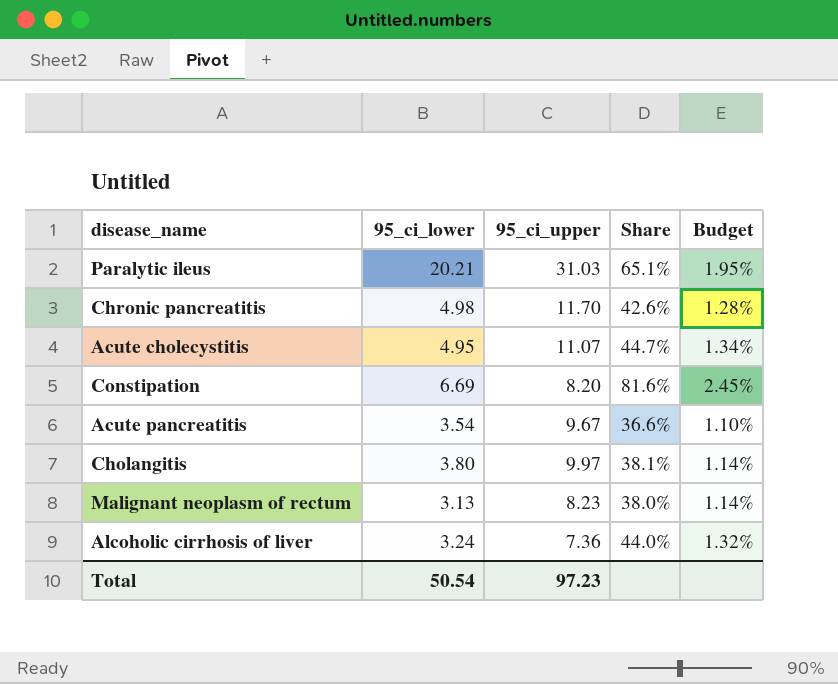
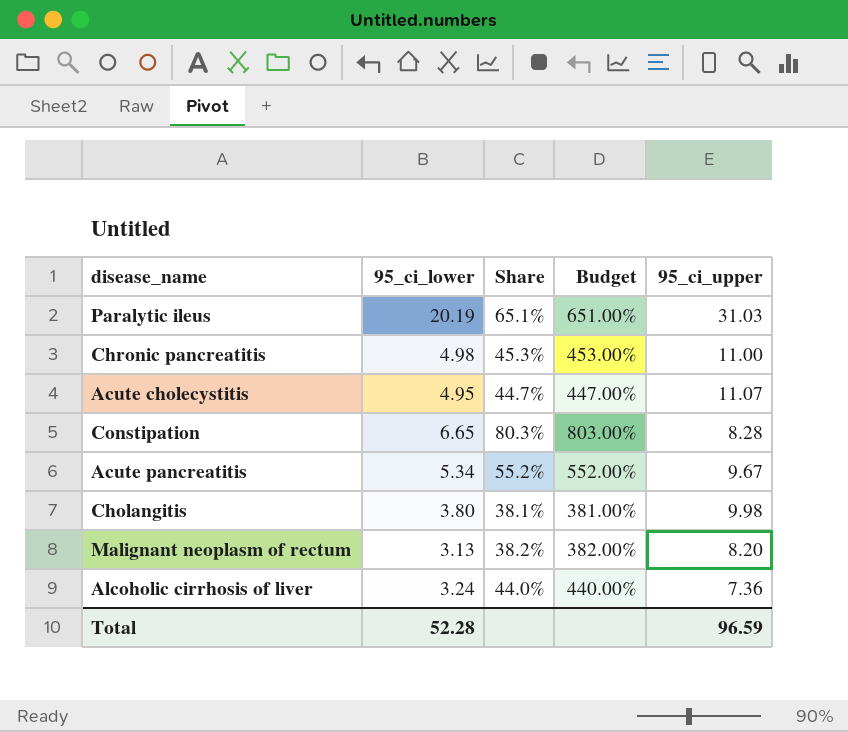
column Budget | formula: [Share] * 0.03 -> [Share] * 10
column 95_ci_upper | position: 3 -> 5
Paralytic ileus | 95_ci_lower: 20.21 -> 20.19
Chronic pancreatitis | Share: 42.6% -> 45.3%
Chronic pancreatitis | 95_ci_upper: 11.70 -> 11.00
Constipation | 95_ci_lower: 6.69 -> 6.65
Constipation | Share: 81.6% -> 80.3%
Constipation | 95_ci_upper: 8.20 -> 8.28
Acute pancreatitis | 95_ci_lower: 3.54 -> 5.34
Acute pancreatitis | Share: 36.6% -> 55.2%
Cholangitis | 95_ci_upper: 9.97 -> 9.98
Malignant neoplasm of rectum | Share: 38.0% -> 38.2%
Malignant neoplasm of rectum | 95_ci_upper: 8.23 -> 8.20
Total | 95_ci_lower: 50.54 -> 52.28
Total | 95_ci_upper: 97.23 -> 96.59

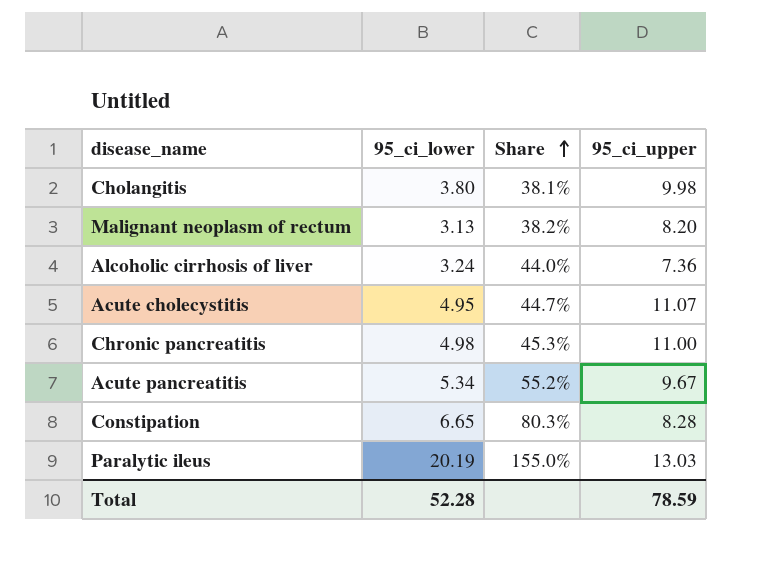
row order: none -> Share ascending
column Budget | formula: [Share] * 10 -> none
Paralytic ileus | Share: 65.1% -> 155.0%
Paralytic ileus | 95_ci_upper: 31.03 -> 13.03
Total | 95_ci_upper: 96.59 -> 78.59

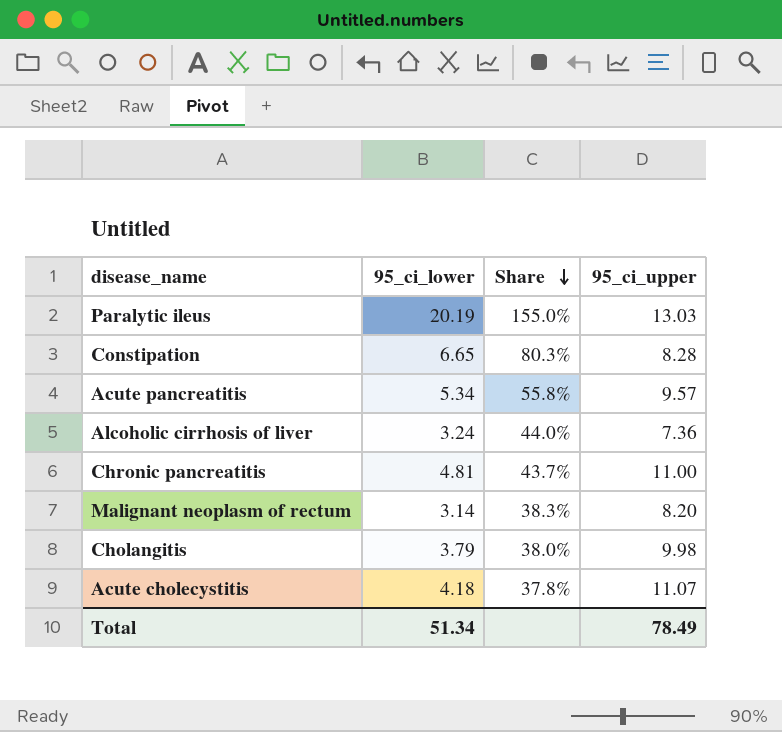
row order: Share ascending -> Share descending
Acute pancreatitis | Share: 55.2% -> 55.8%
Acute pancreatitis | 95_ci_upper: 9.67 -> 9.57
Chronic pancreatitis | 95_ci_lower: 4.98 -> 4.81
Chronic pancreatitis | Share: 45.3% -> 43.7%
Malignant neoplasm of rectum | 95_ci_lower: 3.13 -> 3.14
Malignant neoplasm of rectum | Share: 38.2% -> 38.3%
Cholangitis | 95_ci_lower: 3.80 -> 3.79
Cholangitis | Share: 38.1% -> 38.0%
Acute cholecystitis | 95_ci_lower: 4.95 -> 4.18
Acute cholecystitis | Share: 44.7% -> 37.8%
Total | 95_ci_lower: 52.28 -> 51.34
Total | 95_ci_upper: 78.59 -> 78.49

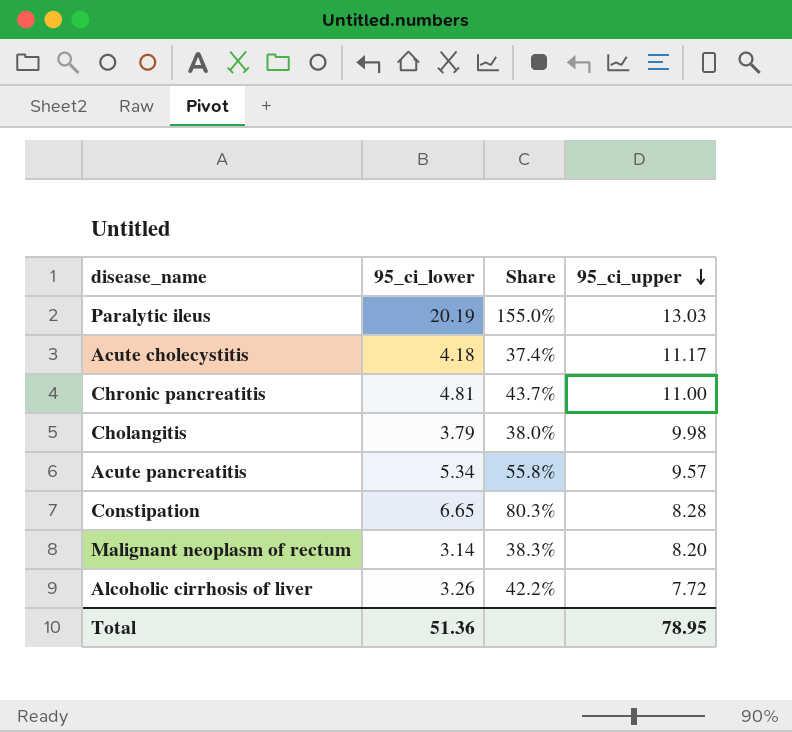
row order: Share descending -> 95_ci_upper descending
Acute cholecystitis | Share: 37.8% -> 37.4%
Acute cholecystitis | 95_ci_upper: 11.07 -> 11.17
Alcoholic cirrhosis of liver | 95_ci_lower: 3.24 -> 3.26
Alcoholic cirrhosis of liver | Share: 44.0% -> 42.2%
Alcoholic cirrhosis of liver | 95_ci_upper: 7.36 -> 7.72
Total | 95_ci_lower: 51.34 -> 51.36
Total | 95_ci_upper: 78.49 -> 78.95

